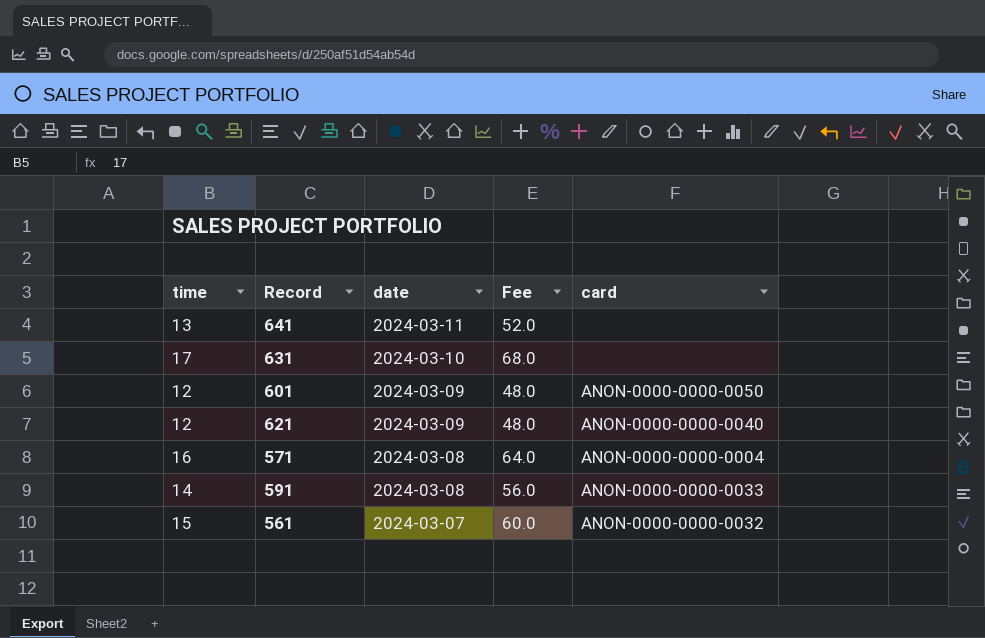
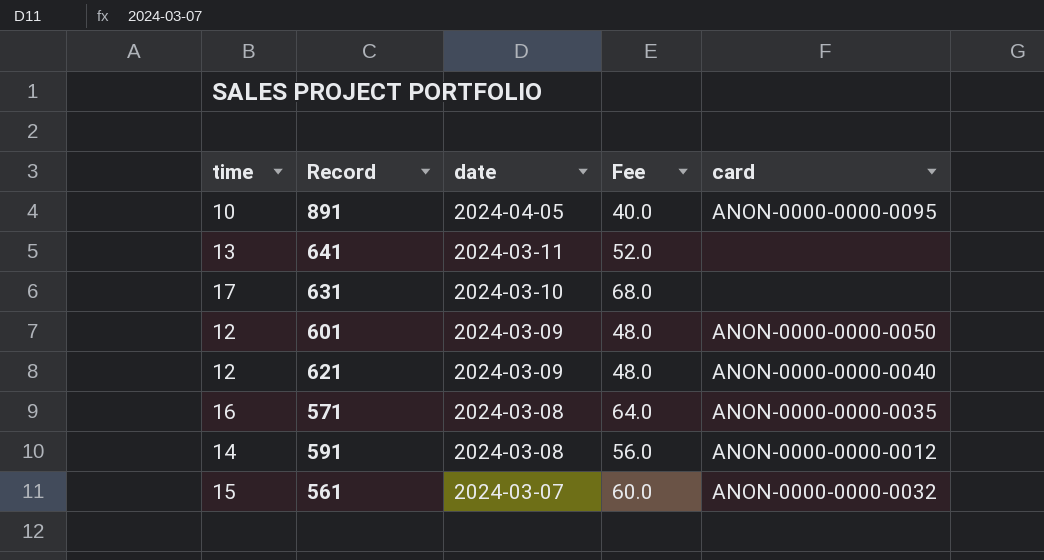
row 891: none -> 10 | 2024-04-05 | 40.0 | ANON-0000-0000-0095
571 | card: ANON-0000-0000-0004 -> ANON-0000-0000-0035
591 | card: ANON-0000-0000-0033 -> ANON-0000-0000-0012

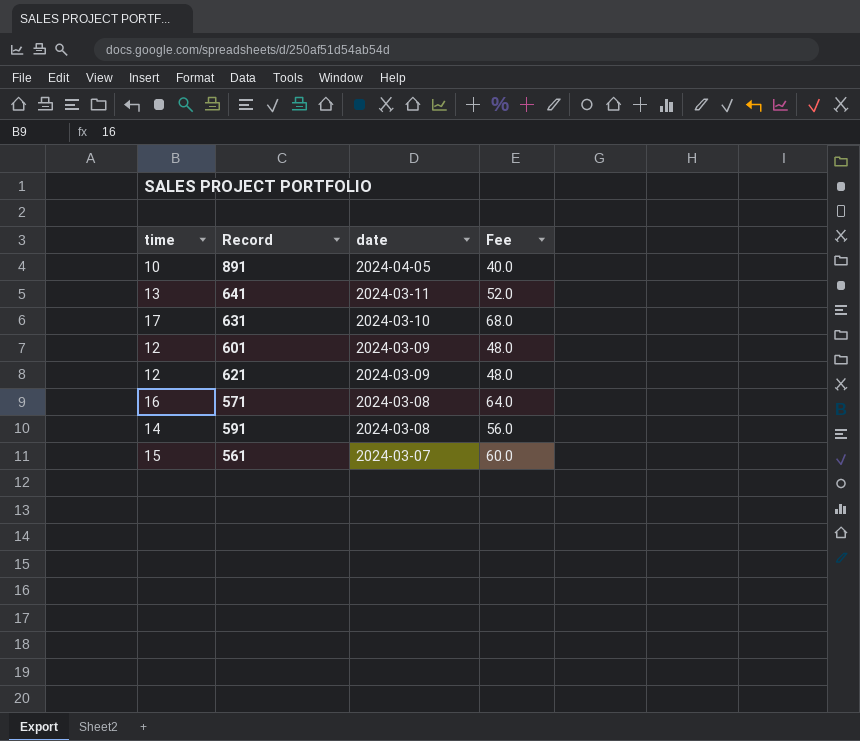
column card | position: 5 -> none

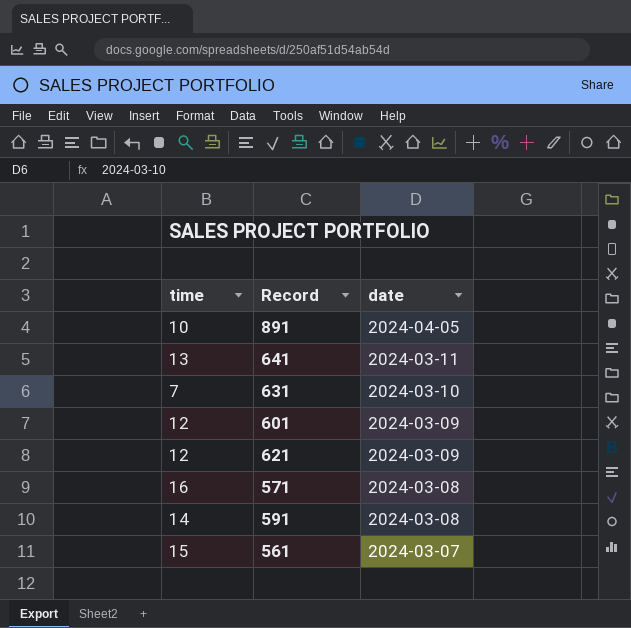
column Fee | formula: [time] * 4 -> none
631 | time: 17 -> 7

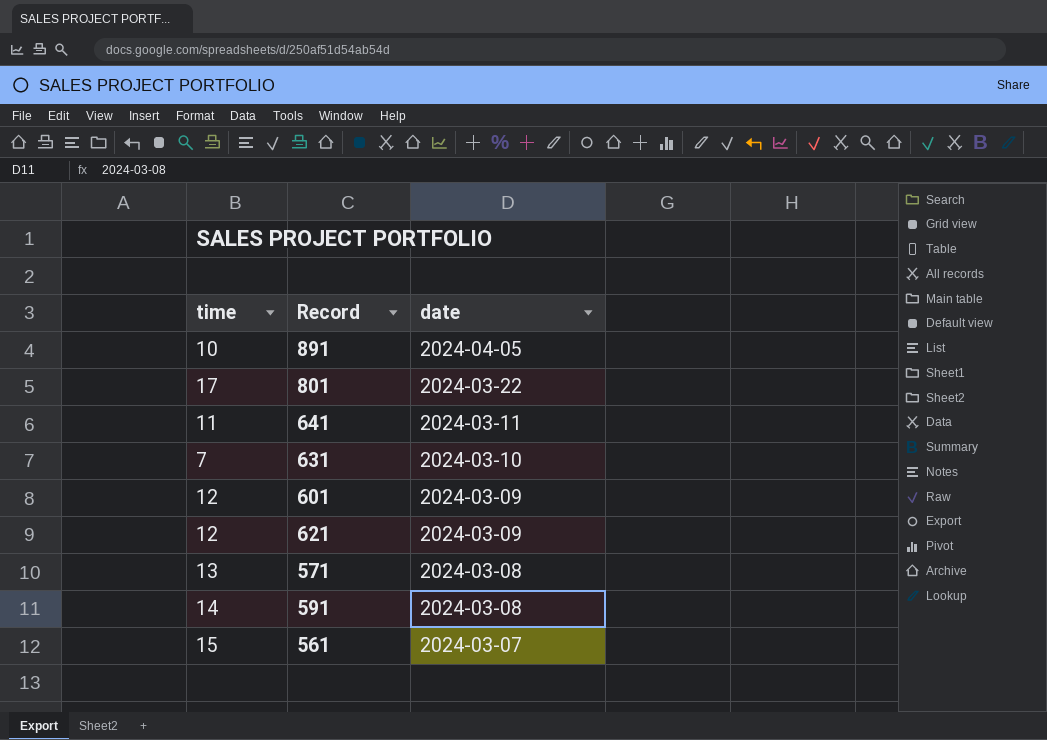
row 801: none -> 17 | 2024-03-22
641 | time: 13 -> 11
571 | time: 16 -> 13

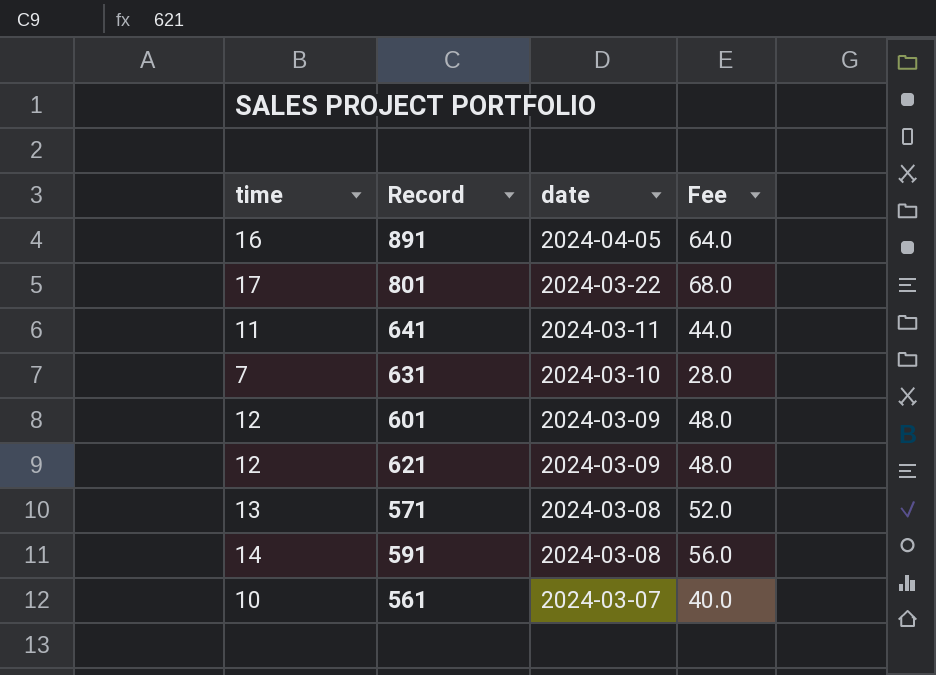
column Fee | formula: none -> [time] * 4
891 | time: 10 -> 16
561 | time: 15 -> 10

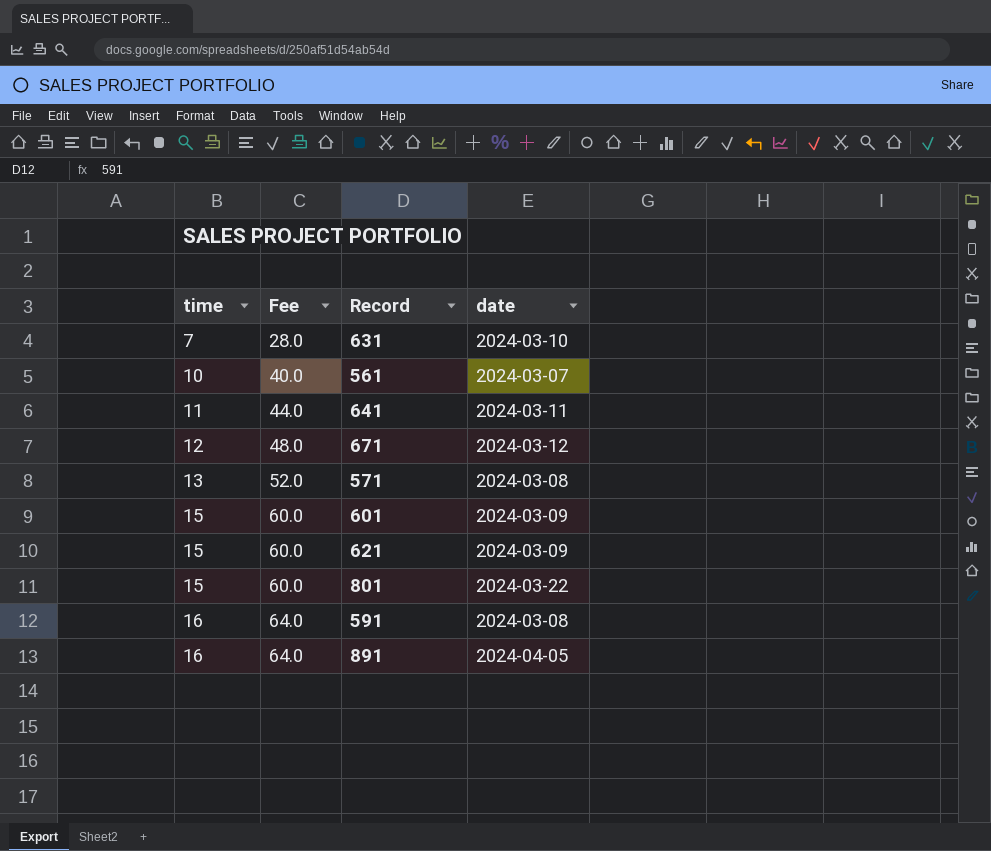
row order: date descending -> time ascending
column Fee | position: 4 -> 2
row 671: none -> 12 | 48.0 | 2024-03-12
601 | time: 12 -> 15
601 | Fee: 48.0 -> 60.0
621 | time: 12 -> 15
621 | Fee: 48.0 -> 60.0
801 | time: 17 -> 15
801 | Fee: 68.0 -> 60.0
591 | time: 14 -> 16
591 | Fee: 56.0 -> 64.0

